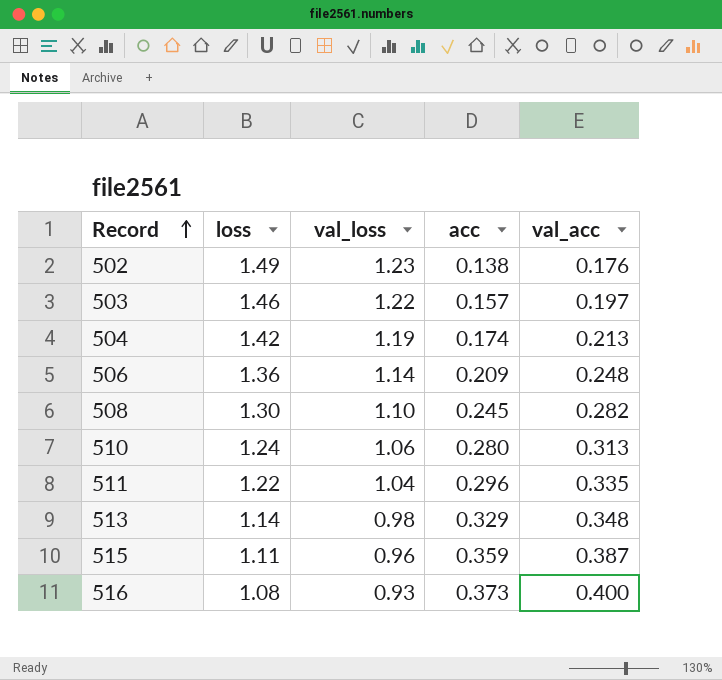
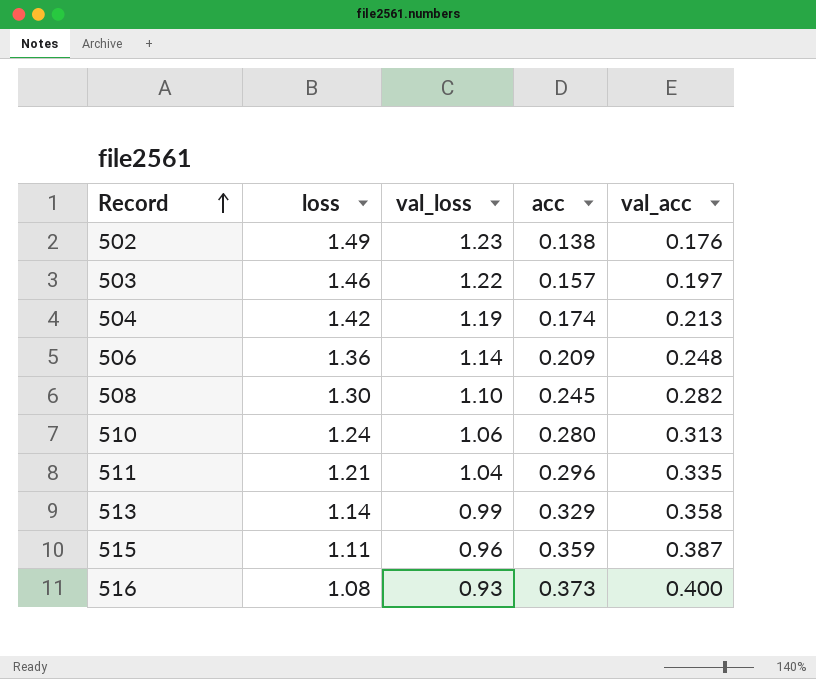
511 | loss: 1.22 -> 1.21
513 | val_loss: 0.98 -> 0.99
513 | val_acc: 0.348 -> 0.358

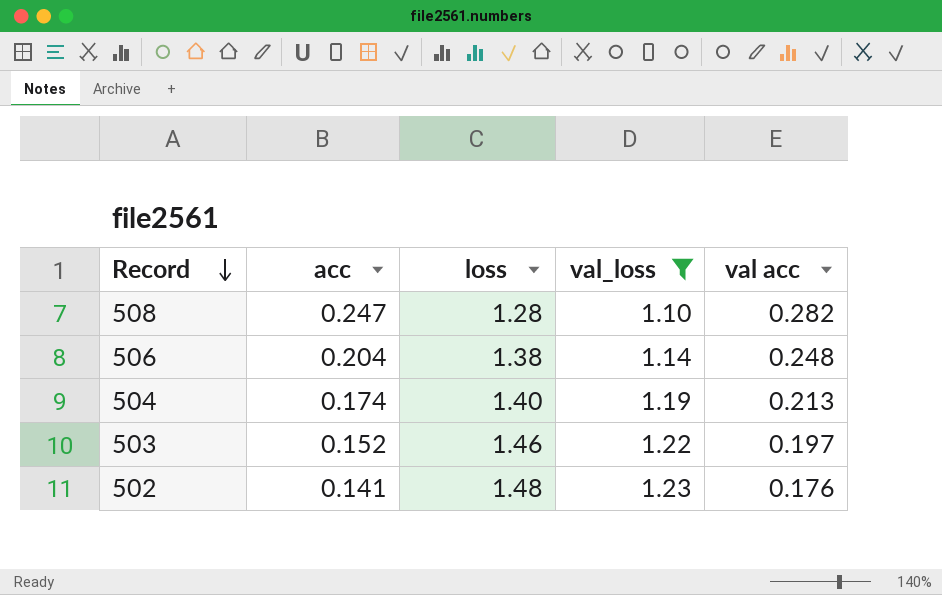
filter: none -> val_loss >= 1.10
row order: Record ascending -> Record descending
column acc | position: 4 -> 2
column name: val_acc -> val acc
508 | acc: 0.245 -> 0.247
508 | loss: 1.30 -> 1.28
506 | acc: 0.209 -> 0.204
506 | loss: 1.36 -> 1.38
504 | loss: 1.42 -> 1.40
503 | acc: 0.157 -> 0.152
502 | acc: 0.138 -> 0.141
502 | loss: 1.49 -> 1.48

